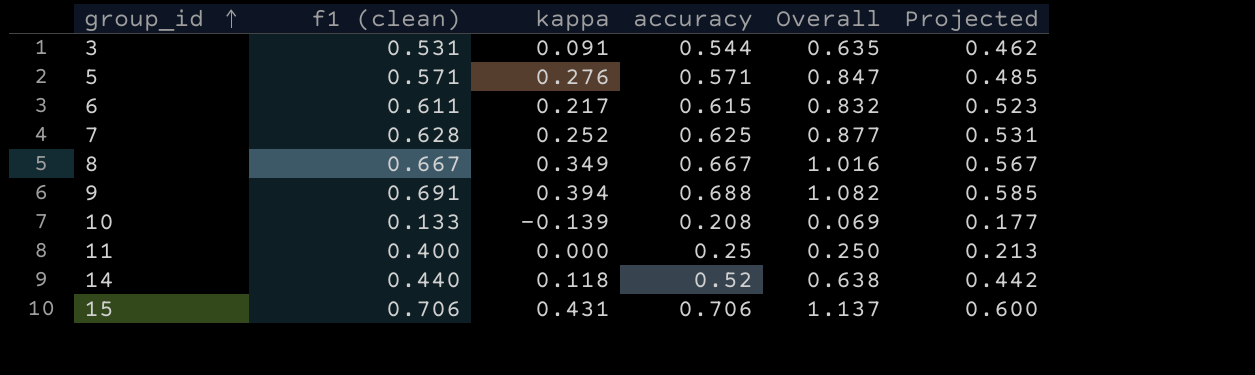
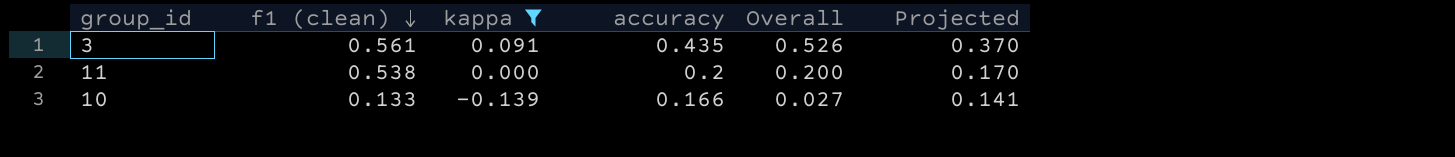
filter: none -> kappa <= 0.091
row order: group_id ascending -> f1 (clean) descending
3 | f1 (clean): 0.531 -> 0.561
3 | accuracy: 0.544 -> 0.435
3 | Overall: 0.635 -> 0.526
3 | Projected: 0.462 -> 0.370
11 | f1 (clean): 0.400 -> 0.538
11 | accuracy: 0.25 -> 0.2
11 | Overall: 0.250 -> 0.200
11 | Projected: 0.213 -> 0.170
10 | accuracy: 0.208 -> 0.166
10 | Overall: 0.069 -> 0.027
10 | Projected: 0.177 -> 0.141

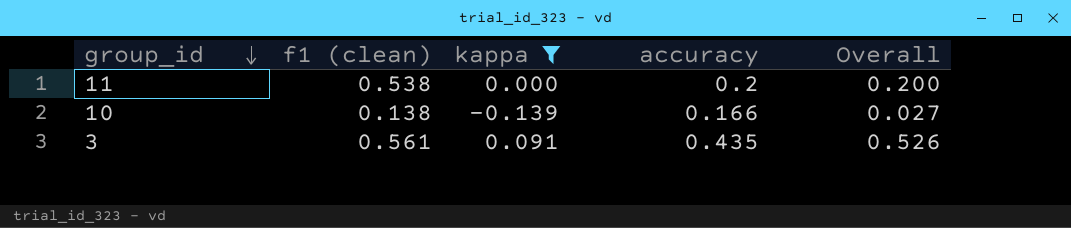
row order: f1 (clean) descending -> group_id descending
column Projected | formula: [accuracy] * 0.85 -> none
10 | f1 (clean): 0.133 -> 0.138

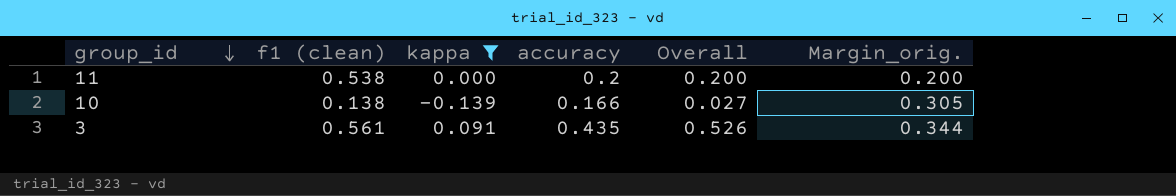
column Margin_orig. | formula: none -> [accuracy] - [kappa]

